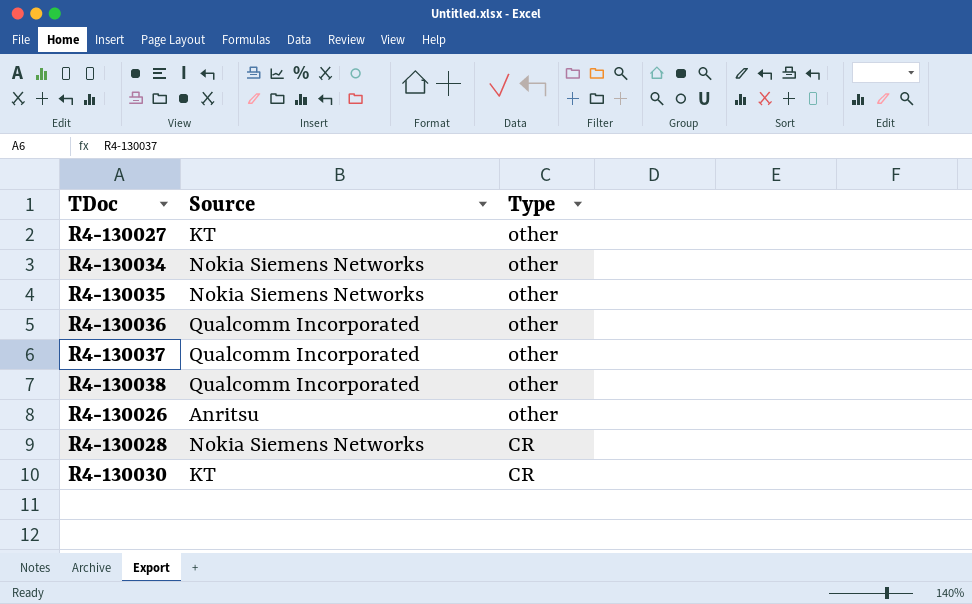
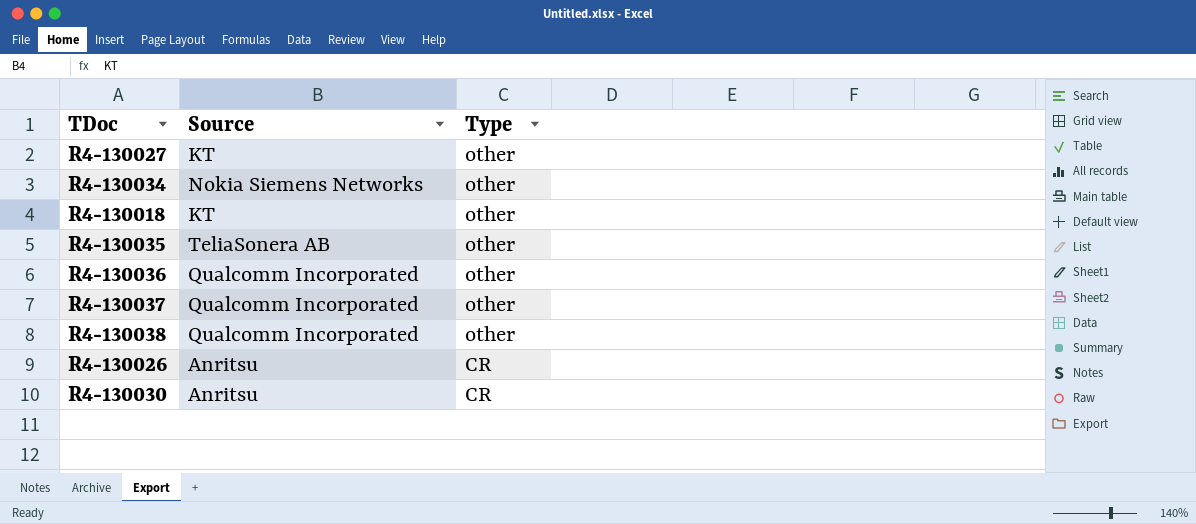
row R4-130028: Nokia Siemens Networks | CR -> none
row R4-130018: none -> KT | other
R4-130035 | Source: Nokia Siemens Networks -> TeliaSonera AB
R4-130026 | Type: other -> CR
R4-130030 | Source: KT -> Anritsu

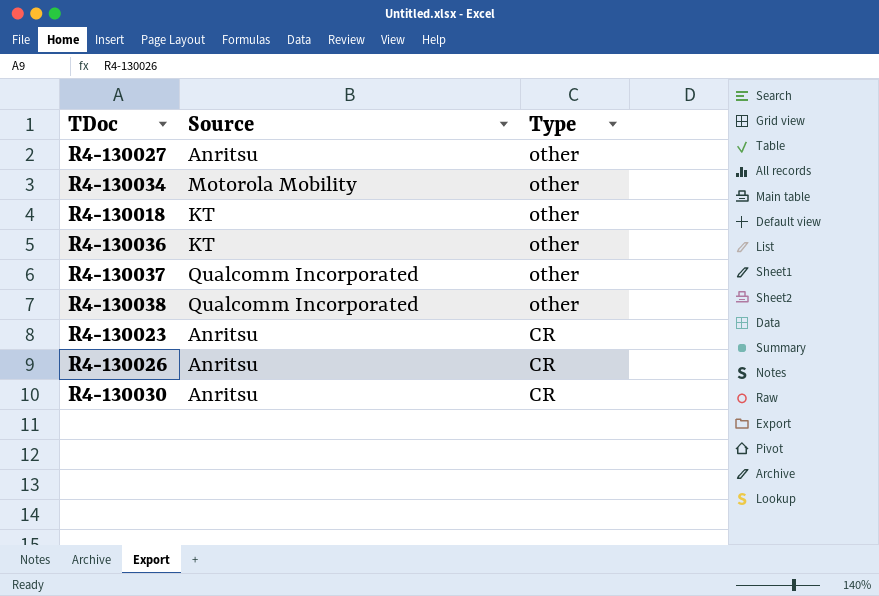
row R4-130035: TeliaSonera AB | other -> none
R4-130027 | Source: KT -> Anritsu
R4-130034 | Source: Nokia Siemens Networks -> Motorola Mobility
R4-130036 | Source: Qualcomm Incorporated -> KT
row R4-130023: none -> Anritsu | CR

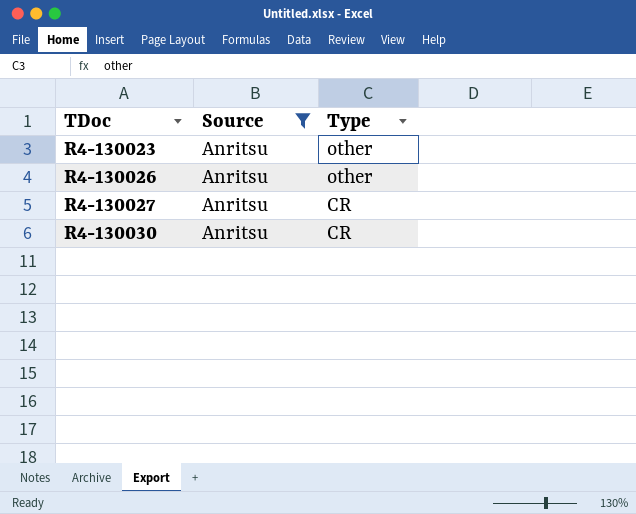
filter: none -> Source = Anritsu
row order: Type descending -> TDoc ascending
R4-130023 | Type: CR -> other
R4-130026 | Type: CR -> other
R4-130027 | Type: other -> CR

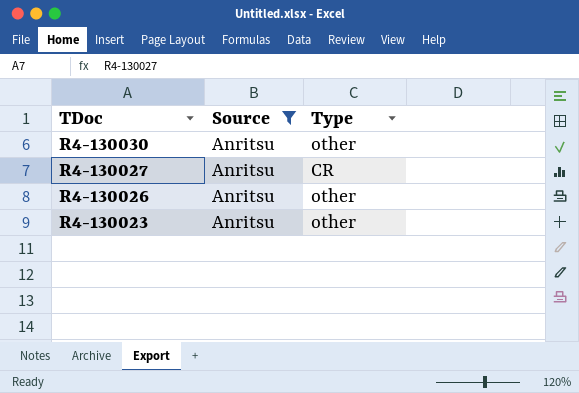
row order: TDoc ascending -> TDoc descending
R4-130030 | Type: CR -> other

